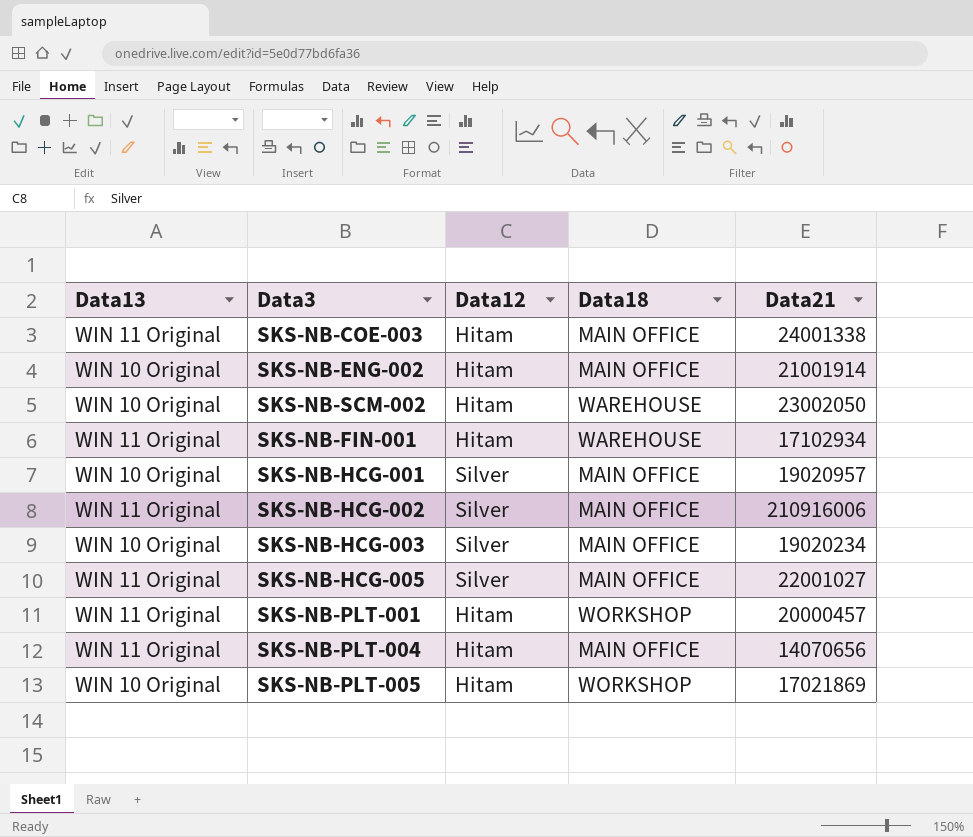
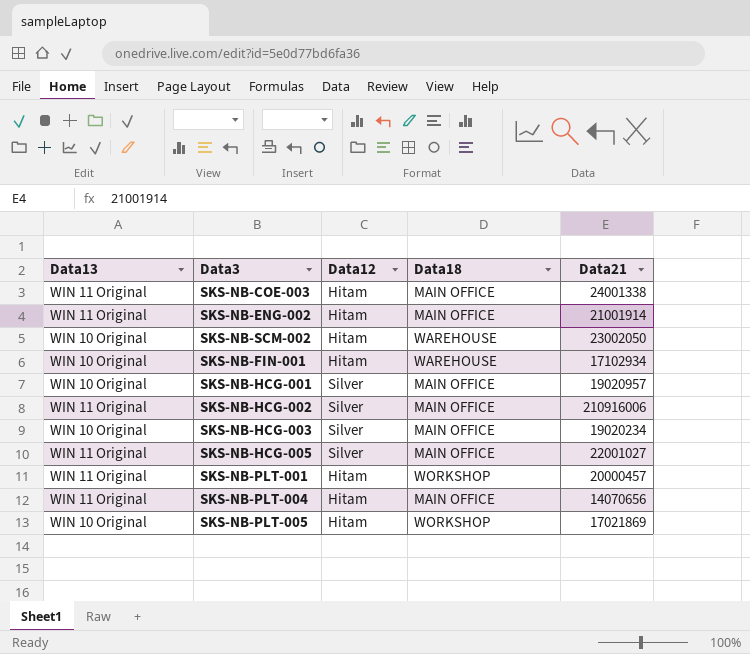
SKS-NB-ENG-002 | Data13: WIN 10 Original -> WIN 11 Original
SKS-NB-FIN-001 | Data13: WIN 11 Original -> WIN 10 Original

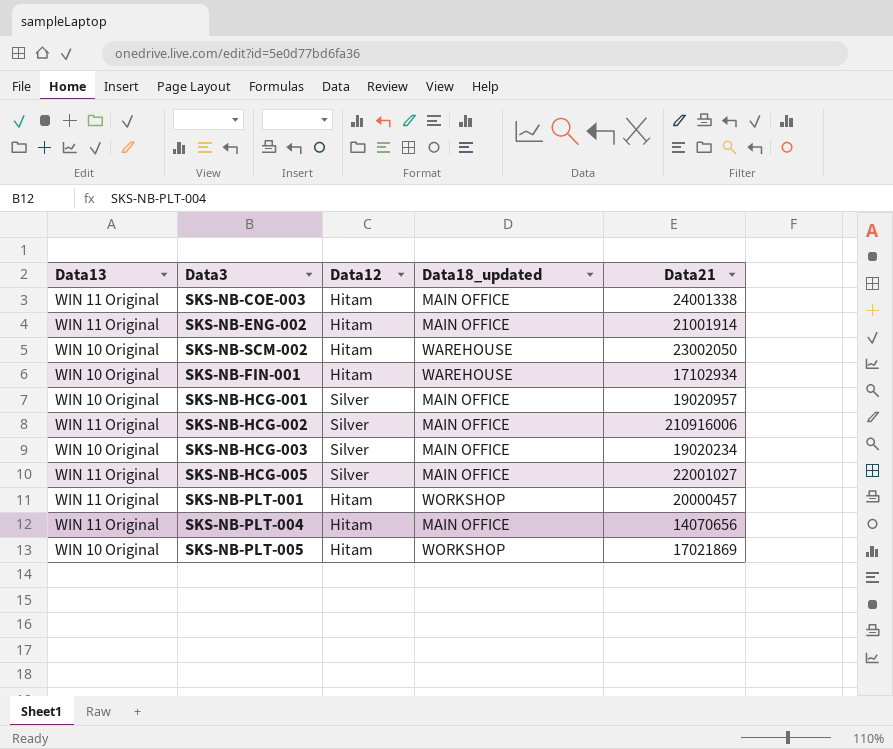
column name: Data18 -> Data18_updated

